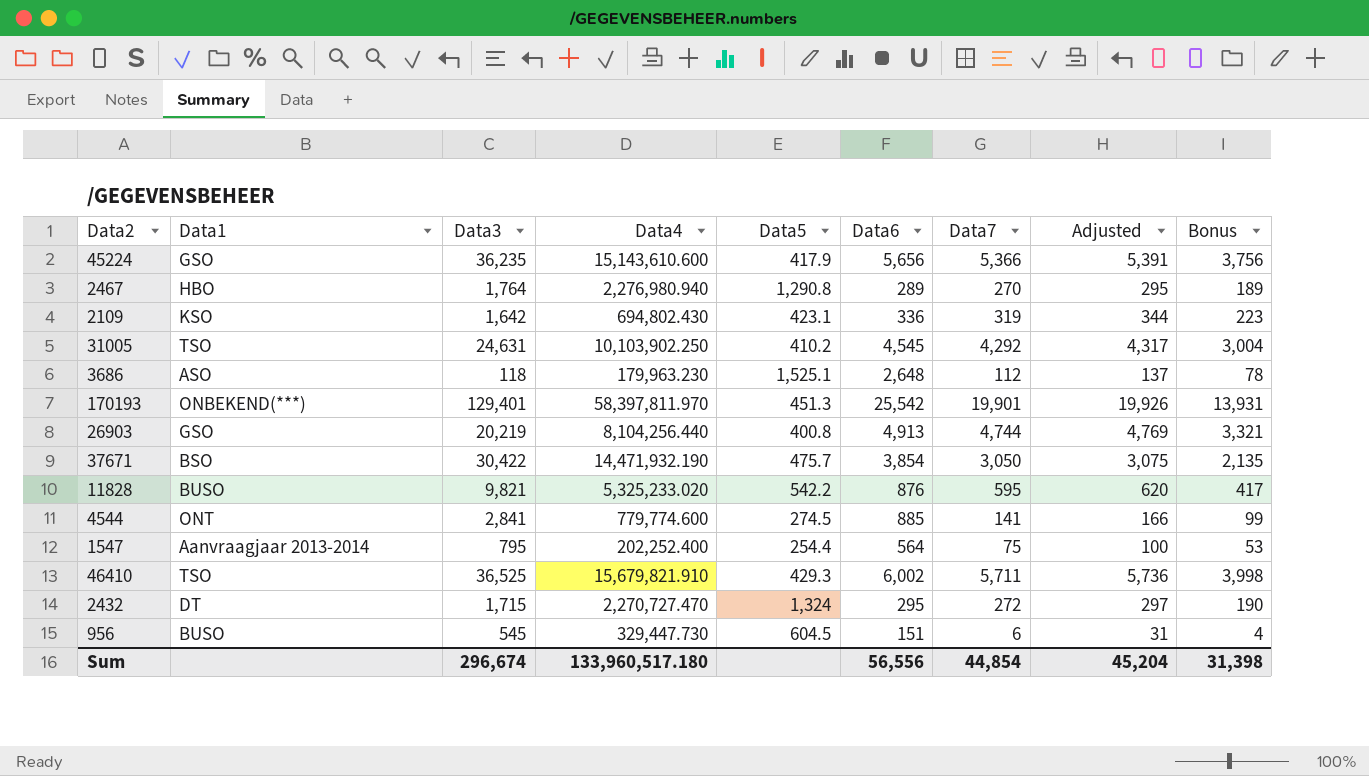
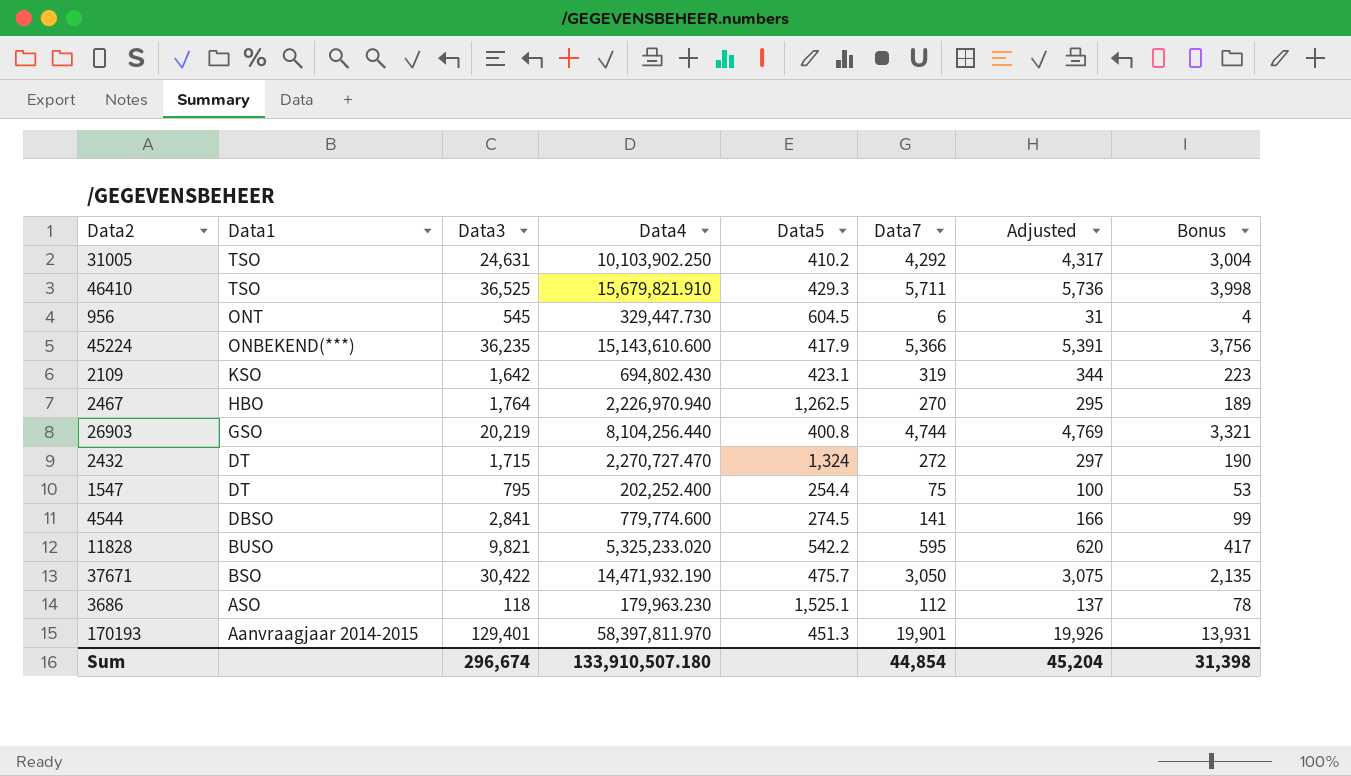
row order: none -> Data1 descending
column Data6 | position: 6 -> none
956 | Data1: BUSO -> ONT
45224 | Data1: GSO -> ONBEKEND(***)
2467 | Data4: 2,276,980.940 -> 2,226,970.940
2467 | Data5: 1,290.8 -> 1,262.5
1547 | Data1: Aanvraagjaar 2013-2014 -> DT
4544 | Data1: ONT -> DBSO
170193 | Data1: ONBEKEND(***) -> Aanvraagjaar 2014-2015
Sum | Data4: 133,960,517.180 -> 133,910,507.180

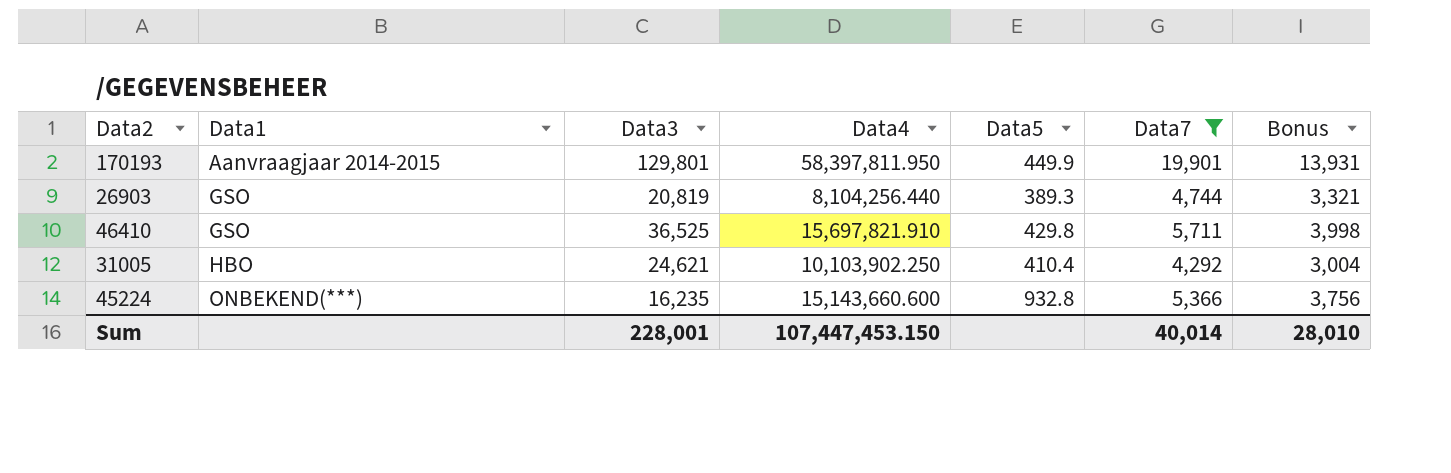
filter: none -> Data7 >= 4,292
row order: Data1 descending -> Data1 ascending
column Adjusted | formula: [Data7] + 25 -> none
170193 | Data3: 129,401 -> 129,801
170193 | Data4: 58,397,811.970 -> 58,397,811.950
170193 | Data5: 451.3 -> 449.9
26903 | Data3: 20,219 -> 20,819
26903 | Data5: 400.8 -> 389.3
46410 | Data1: TSO -> GSO
46410 | Data4: 15,679,821.910 -> 15,697,821.910
46410 | Data5: 429.3 -> 429.8
31005 | Data1: TSO -> HBO
31005 | Data3: 24,631 -> 24,621
31005 | Data5: 410.2 -> 410.4
45224 | Data3: 36,235 -> 16,235
45224 | Data4: 15,143,610.600 -> 15,143,660.600
45224 | Data5: 417.9 -> 932.8
Sum | Data3: 296,674 -> 228,001
Sum | Data4: 133,910,507.180 -> 107,447,453.150
Sum | Data7: 44,854 -> 40,014
Sum | Bonus: 31,398 -> 28,010

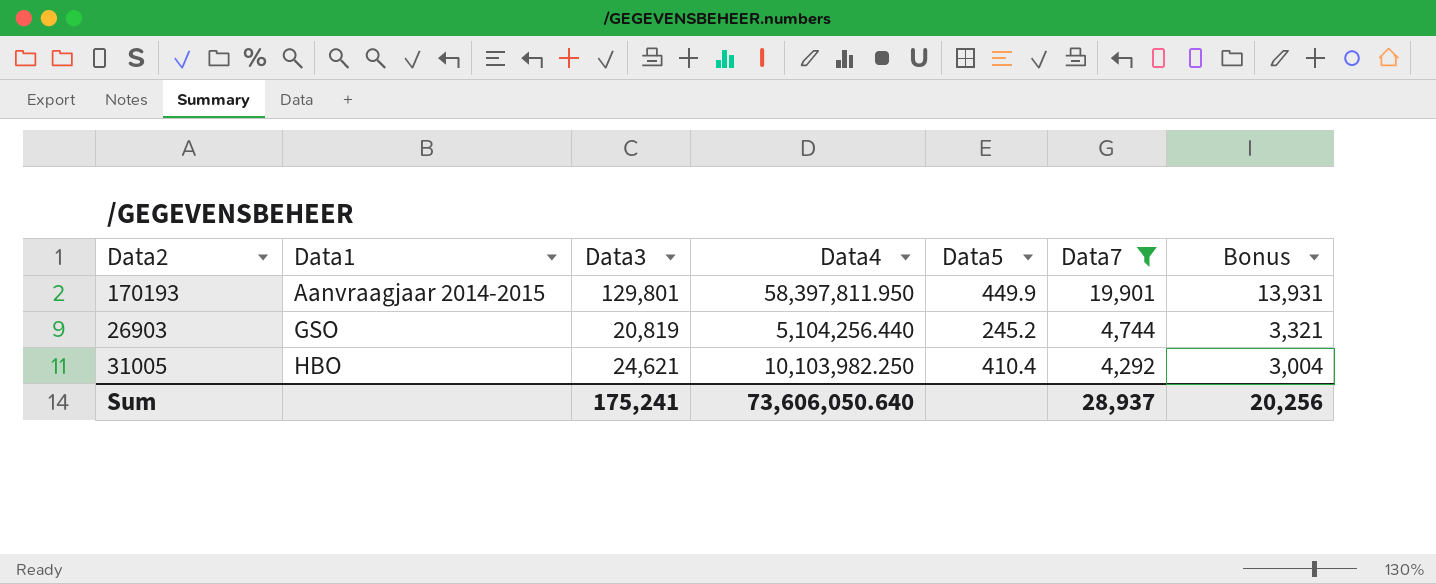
row 46410: GSO | 36,525 | 15,697,821.910 | 429.8 | 5,711 | 3,998 -> none
row 45224: ONBEKEND(***) | 16,235 | 15,143,660.600 | 932.8 | 5,366 | 3,756 -> none
26903 | Data4: 8,104,256.440 -> 5,104,256.440
26903 | Data5: 389.3 -> 245.2
31005 | Data4: 10,103,902.250 -> 10,103,982.250
Sum | Data3: 228,001 -> 175,241
Sum | Data4: 107,447,453.150 -> 73,606,050.640
Sum | Data7: 40,014 -> 28,937
Sum | Bonus: 28,010 -> 20,256

